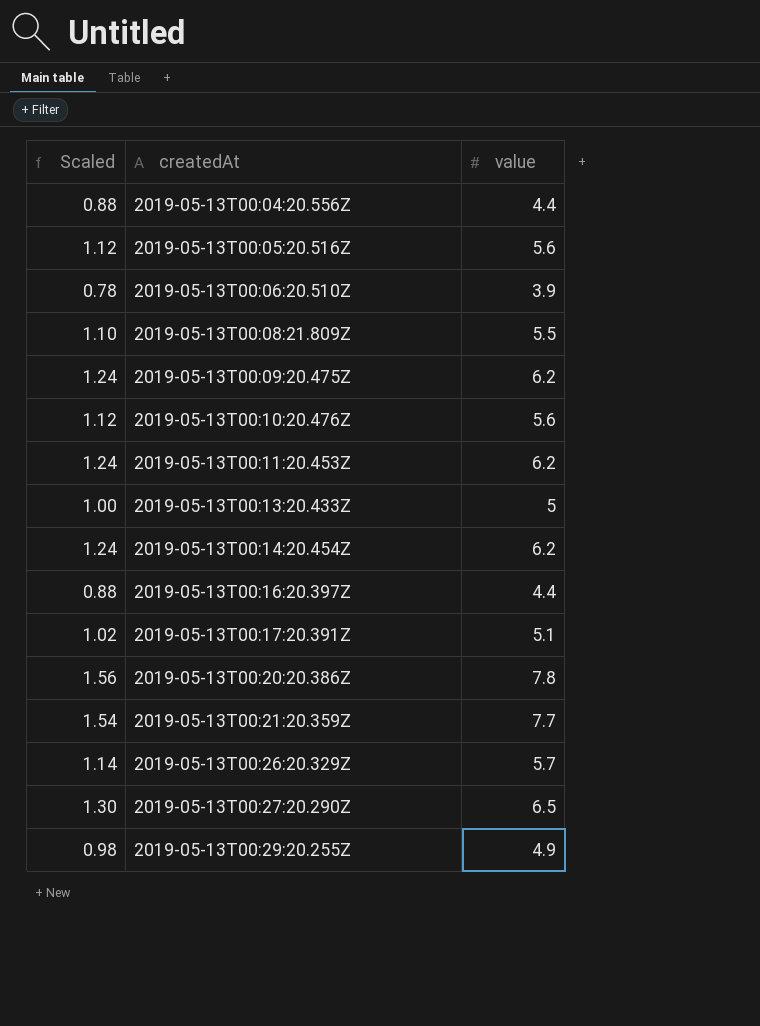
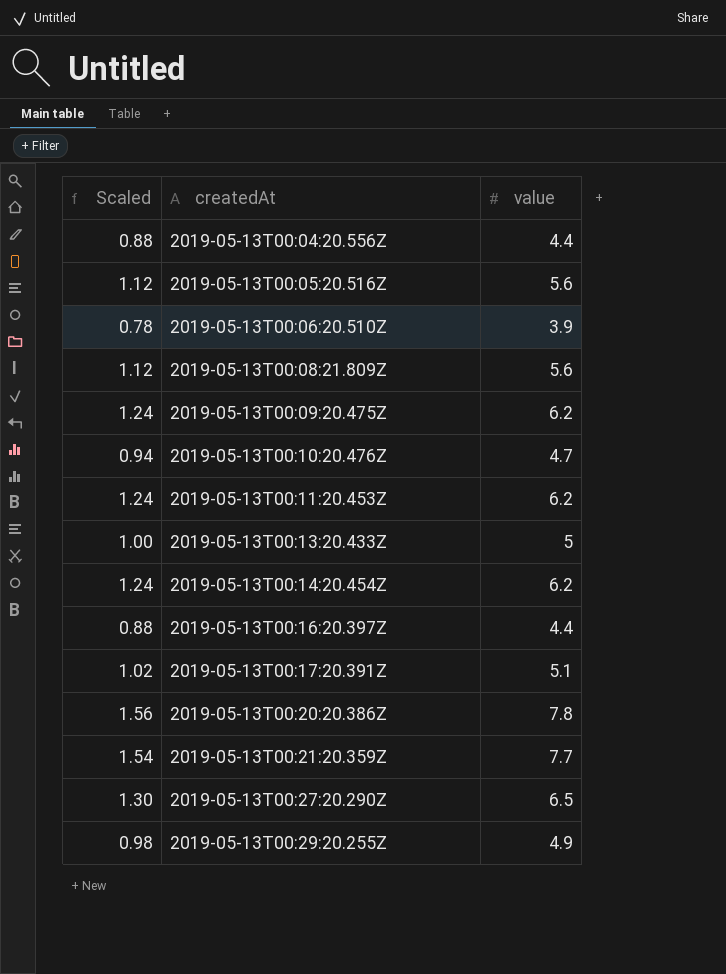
row 2019-05-13T00:26:20.329Z: 1.14 | 5.7 -> none
2019-05-13T00:08:21.809Z | Scaled: 1.10 -> 1.12
2019-05-13T00:08:21.809Z | value: 5.5 -> 5.6
2019-05-13T00:10:20.476Z | Scaled: 1.12 -> 0.94
2019-05-13T00:10:20.476Z | value: 5.6 -> 4.7

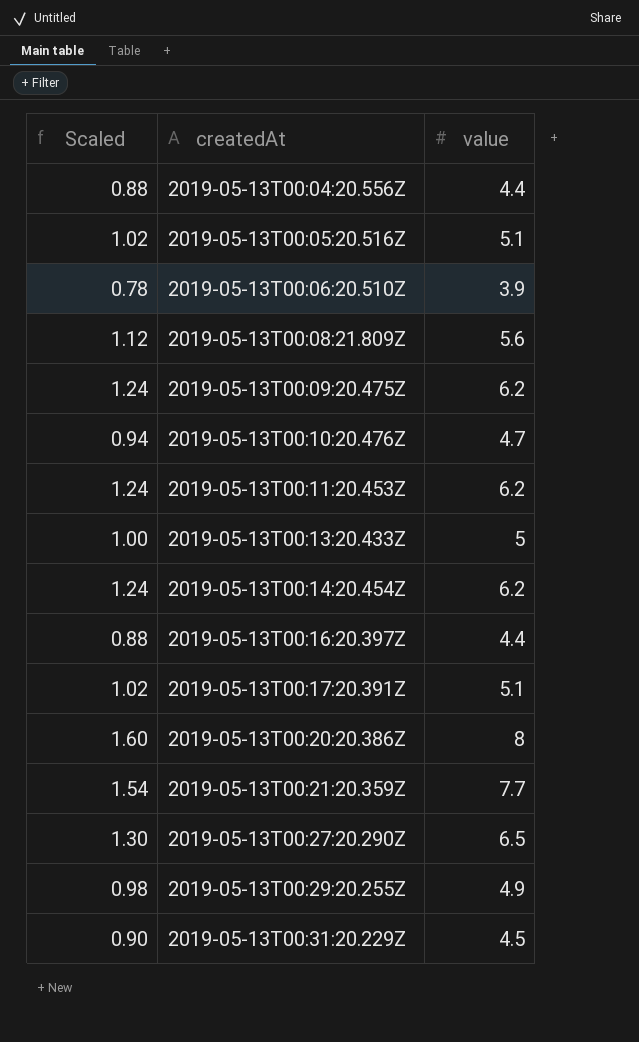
2019-05-13T00:05:20.516Z | Scaled: 1.12 -> 1.02
2019-05-13T00:05:20.516Z | value: 5.6 -> 5.1
2019-05-13T00:20:20.386Z | Scaled: 1.56 -> 1.60
2019-05-13T00:20:20.386Z | value: 7.8 -> 8
row 2019-05-13T00:31:20.229Z: none -> 0.90 | 4.5

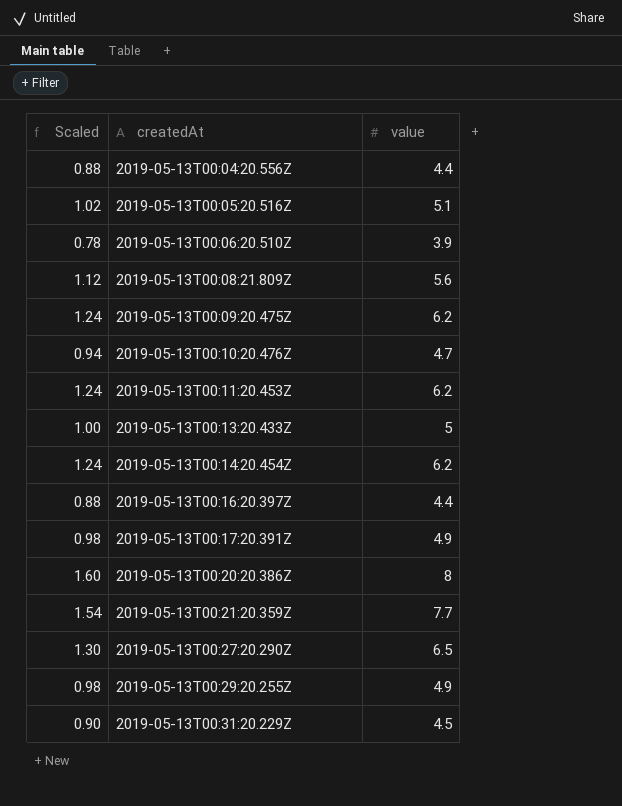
2019-05-13T00:17:20.391Z | Scaled: 1.02 -> 0.98
2019-05-13T00:17:20.391Z | value: 5.1 -> 4.9

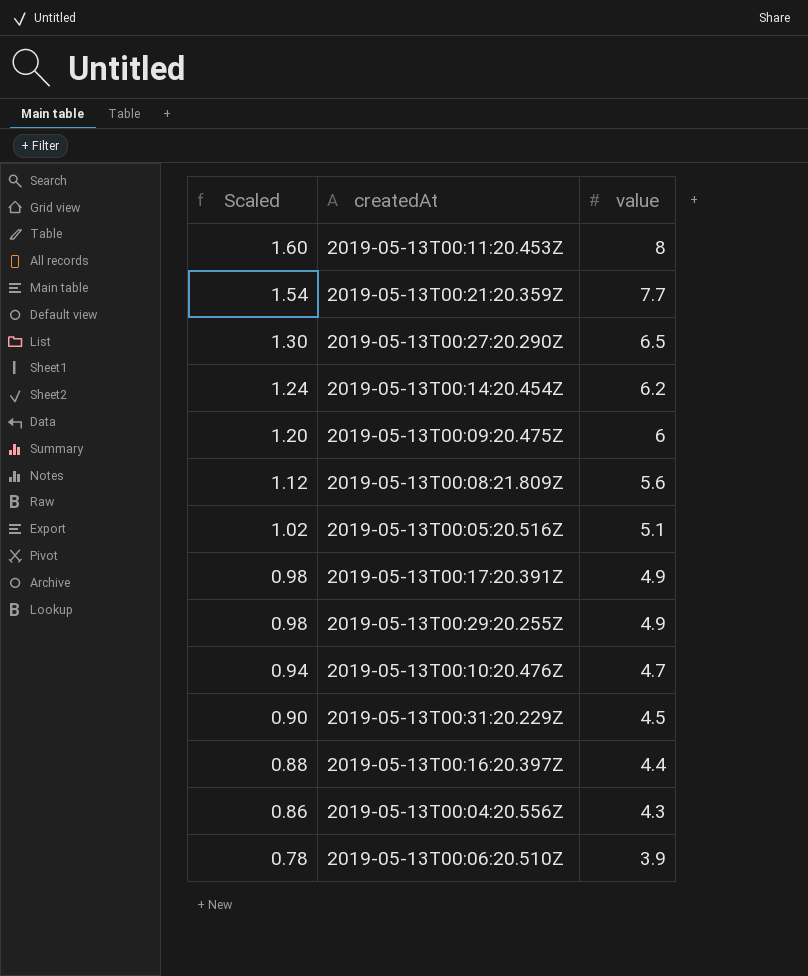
row order: createdAt ascending -> Scaled descending
row 2019-05-13T00:13:20.433Z: 1.00 | 5 -> none
row 2019-05-13T00:20:20.386Z: 1.60 | 8 -> none
2019-05-13T00:11:20.453Z | Scaled: 1.24 -> 1.60
2019-05-13T00:11:20.453Z | value: 6.2 -> 8
2019-05-13T00:09:20.475Z | Scaled: 1.24 -> 1.20
2019-05-13T00:09:20.475Z | value: 6.2 -> 6
2019-05-13T00:04:20.556Z | Scaled: 0.88 -> 0.86
2019-05-13T00:04:20.556Z | value: 4.4 -> 4.3

